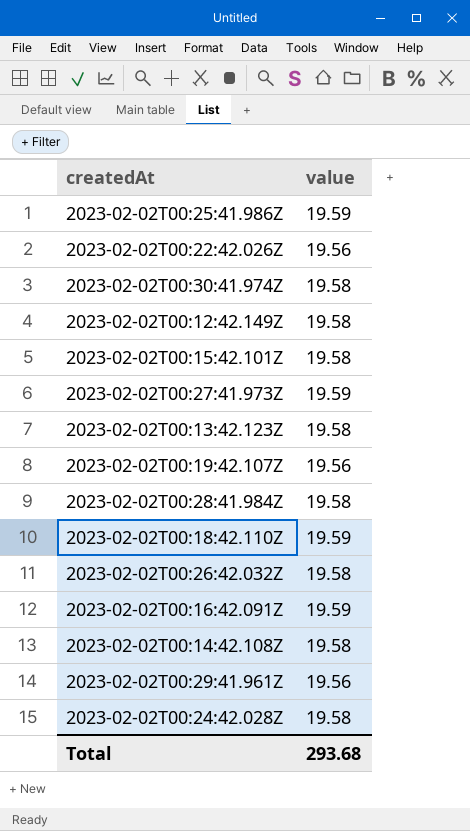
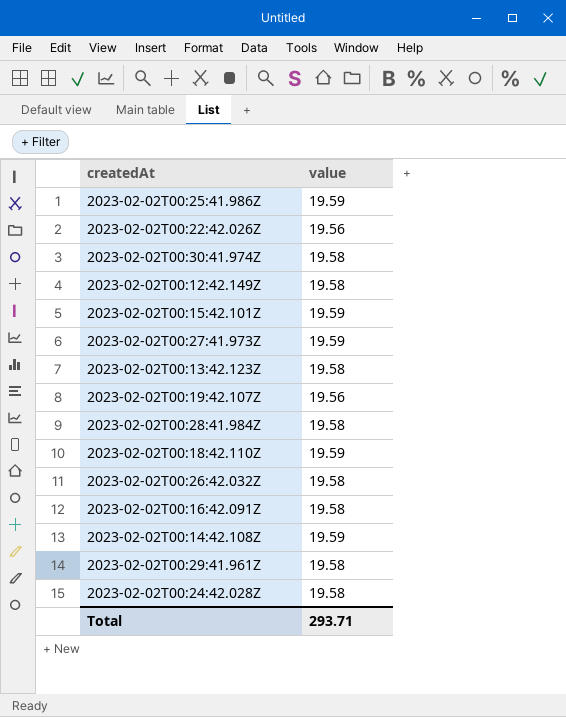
2023-02-02T00:15:42.101Z | value: 19.58 -> 19.59
2023-02-02T00:16:42.091Z | value: 19.59 -> 19.58
2023-02-02T00:14:42.108Z | value: 19.58 -> 19.59
2023-02-02T00:29:41.961Z | value: 19.56 -> 19.58
Total | value: 293.68 -> 293.71

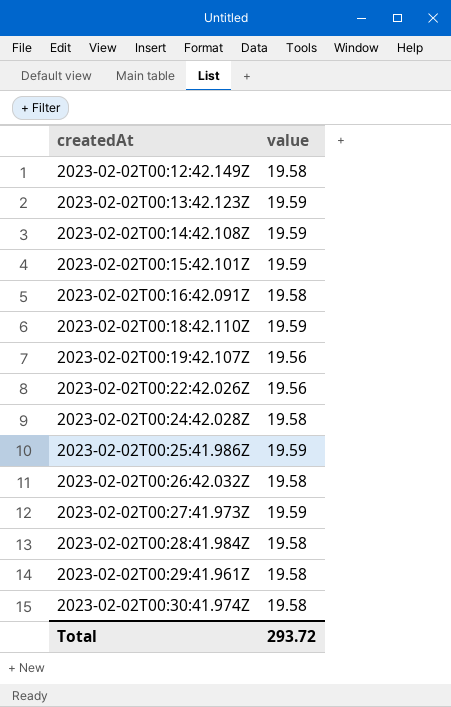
row order: none -> createdAt ascending
2023-02-02T00:13:42.123Z | value: 19.58 -> 19.59
Total | value: 293.71 -> 293.72

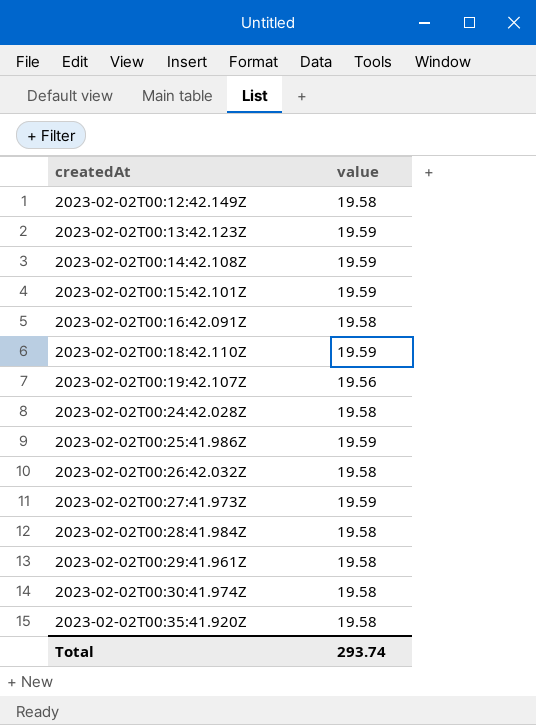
row 2023-02-02T00:22:42.026Z: 19.56 -> none
row 2023-02-02T00:35:41.920Z: none -> 19.58
Total | value: 293.72 -> 293.74

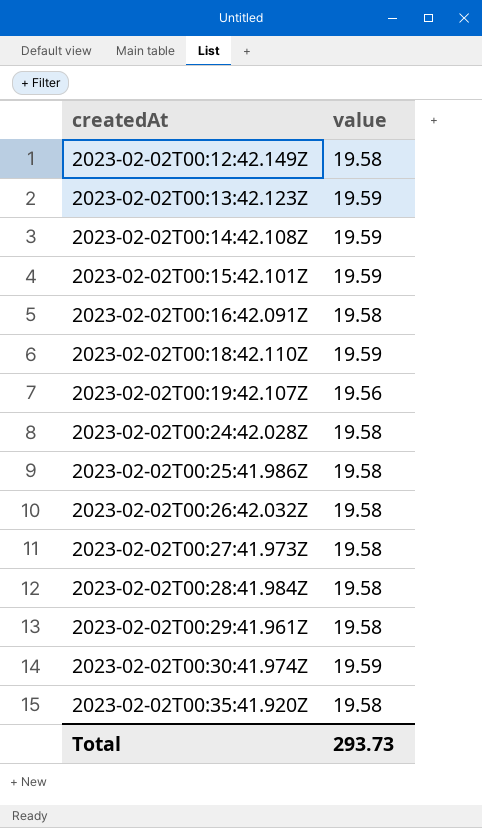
2023-02-02T00:25:41.986Z | value: 19.59 -> 19.58
2023-02-02T00:27:41.973Z | value: 19.59 -> 19.58
2023-02-02T00:30:41.974Z | value: 19.58 -> 19.59
Total | value: 293.74 -> 293.73

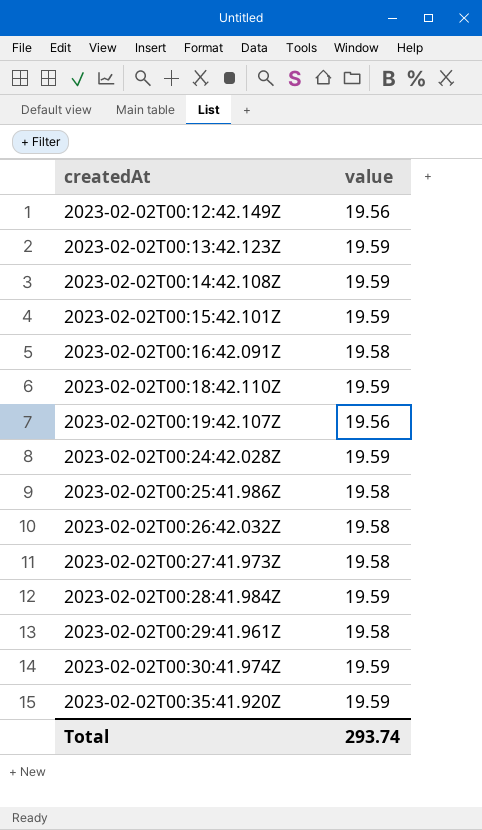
2023-02-02T00:12:42.149Z | value: 19.58 -> 19.56
2023-02-02T00:24:42.028Z | value: 19.58 -> 19.59
2023-02-02T00:28:41.984Z | value: 19.58 -> 19.59
2023-02-02T00:35:41.920Z | value: 19.58 -> 19.59
Total | value: 293.73 -> 293.74

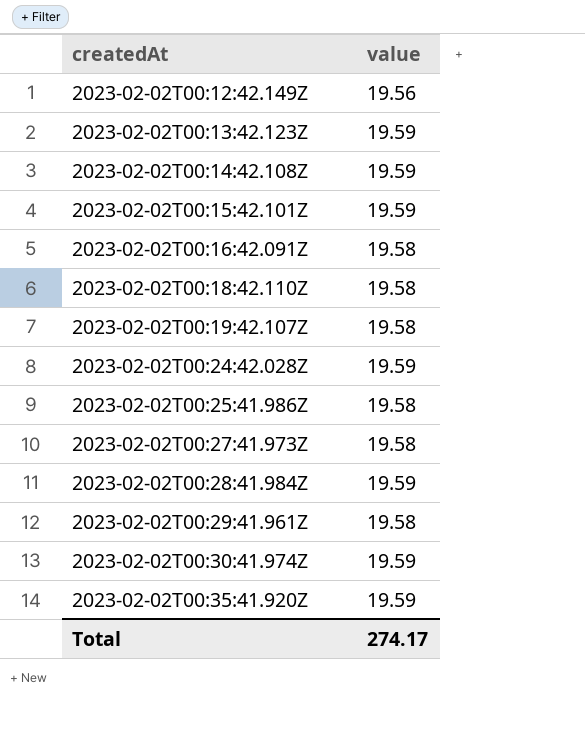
row 2023-02-02T00:26:42.032Z: 19.58 -> none
2023-02-02T00:18:42.110Z | value: 19.59 -> 19.58
2023-02-02T00:19:42.107Z | value: 19.56 -> 19.58
Total | value: 293.74 -> 274.17

